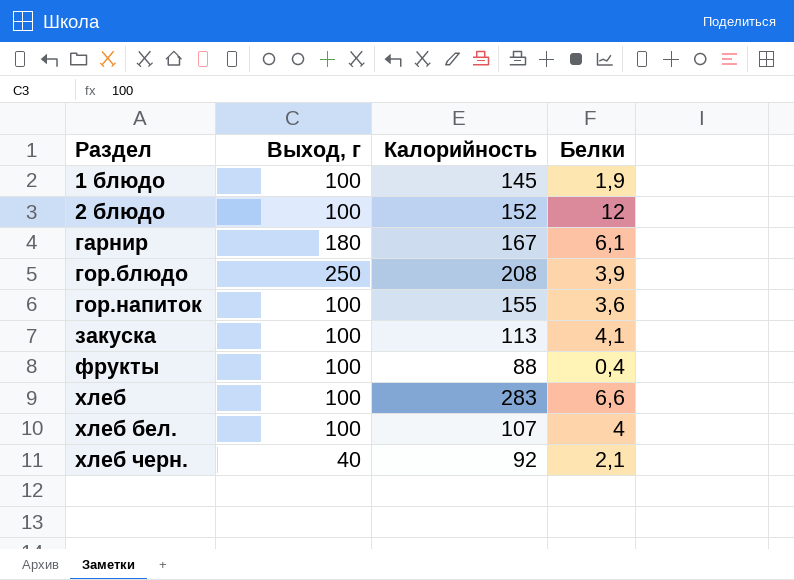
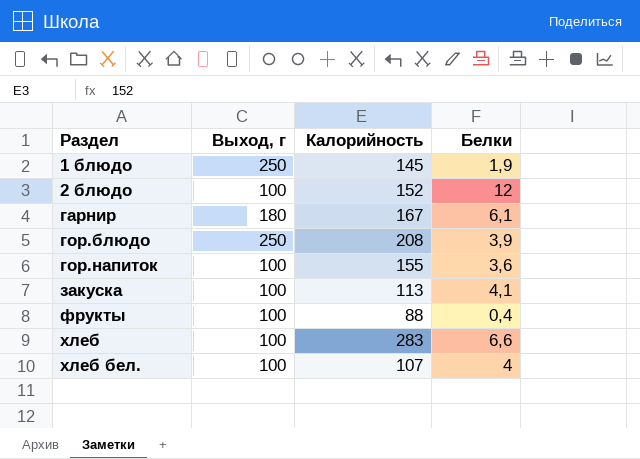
row хлеб черн.: 40 | 92 | 2,1 -> none
1 блюдо | Выход, г: 100 -> 250

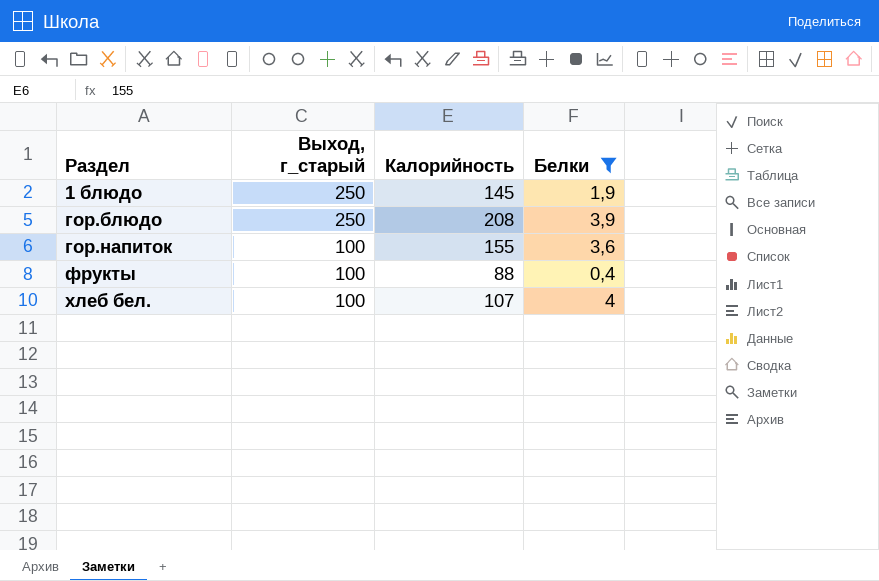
filter: none -> Белки <= 4
column name: Выход, г -> Выход, г_старый

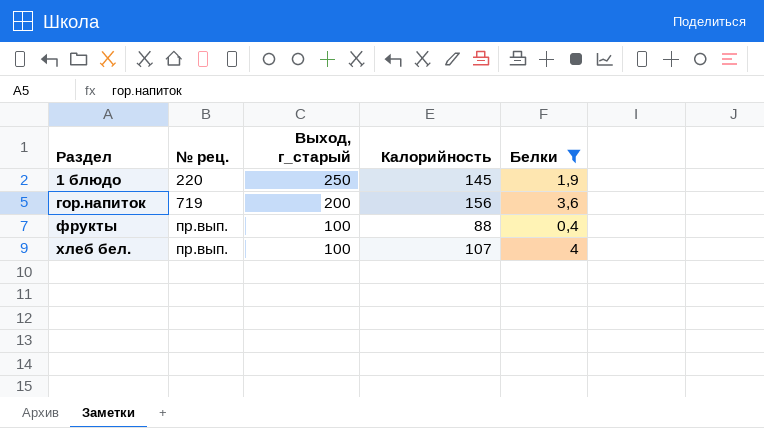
column № рец. | position: none -> 2
row гор.блюдо: 250 | 208 | 3,9 -> none
гор.напиток | Выход, г_старый: 100 -> 200
гор.напиток | Калорийность: 155 -> 156

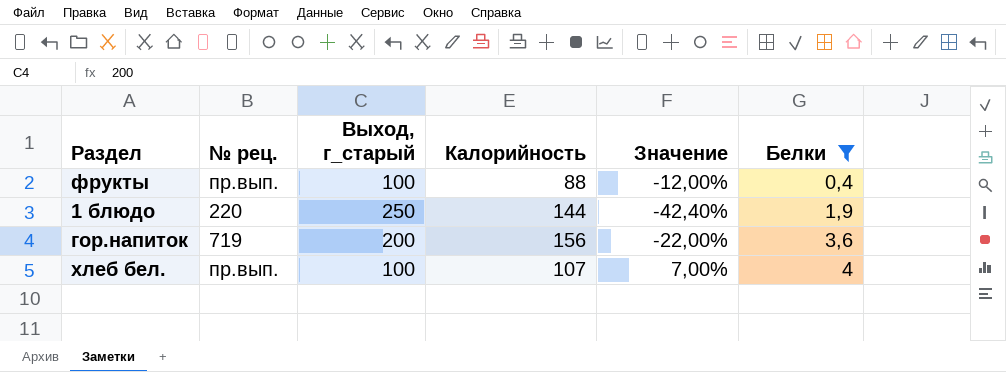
row order: Раздел ascending -> Белки ascending
column Значение | formula: none -> ([Калорийность] - [Выход, г_старый]) / [Выход, г_старый]
1 блюдо | Калорийность: 145 -> 144

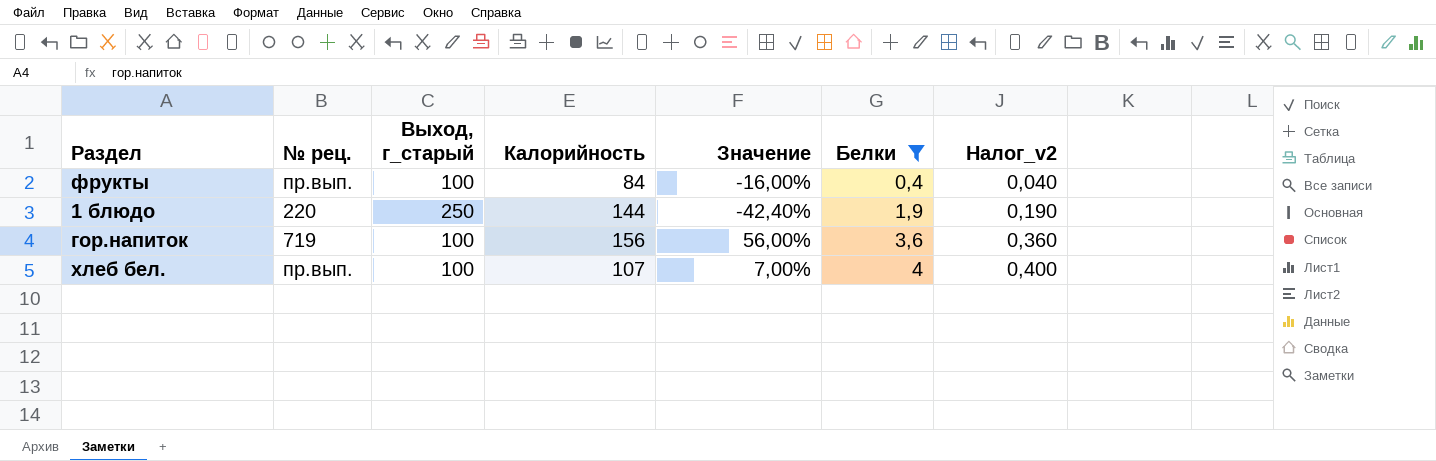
column Налог_v2 | formula: none -> [Белки] * 0,1
фрукты | Калорийность: 88 -> 84
фрукты | Значение: -12,00% -> -16,00%
гор.напиток | Выход, г_старый: 200 -> 100
гор.напиток | Значение: -22,00% -> 56,00%

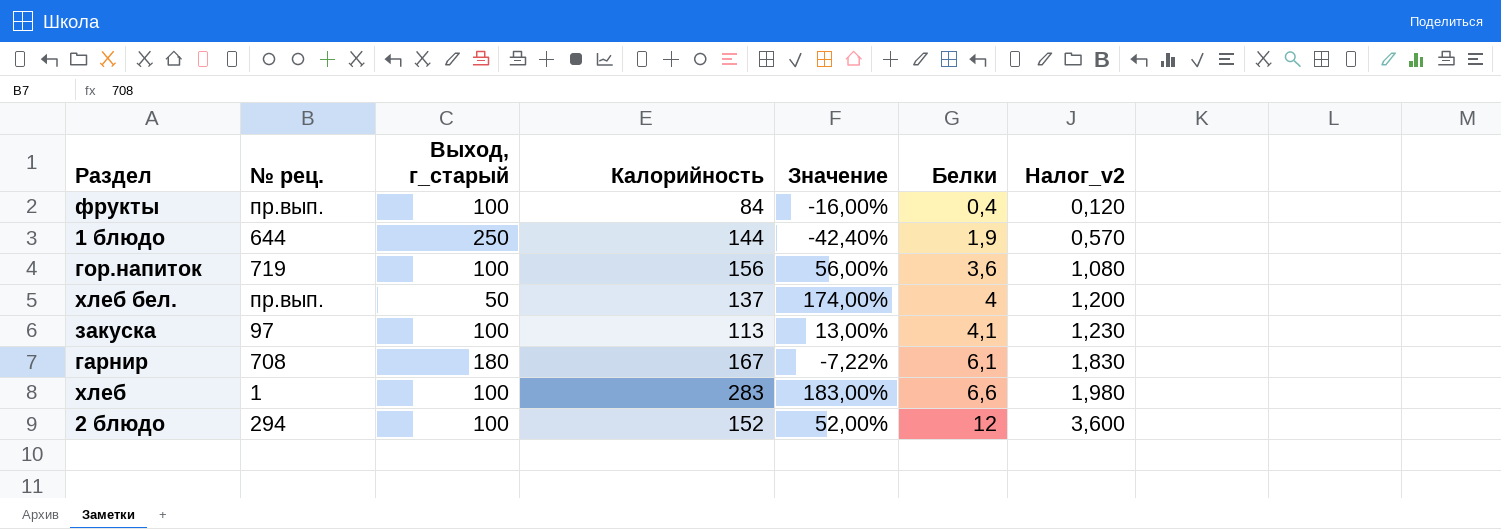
filter: Белки <= 4 -> none
column Налог_v2 | formula: [Белки] * 0,1 -> [Белки] * 0,3
1 блюдо | № рец.: 220 -> 644
хлеб бел. | Выход, г_старый: 100 -> 50
хлеб бел. | Калорийность: 107 -> 137
хлеб бел. | Значение: 7,00% -> 174,00%

